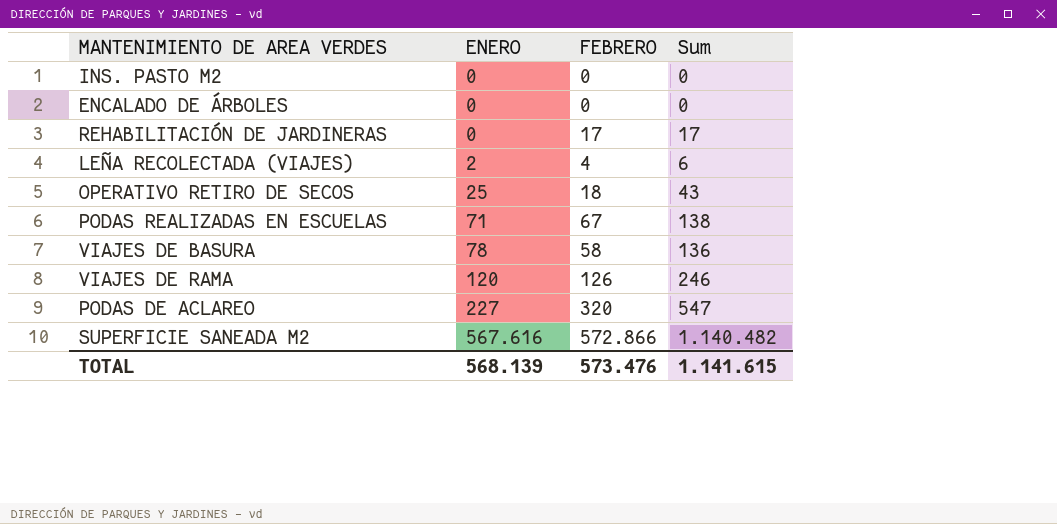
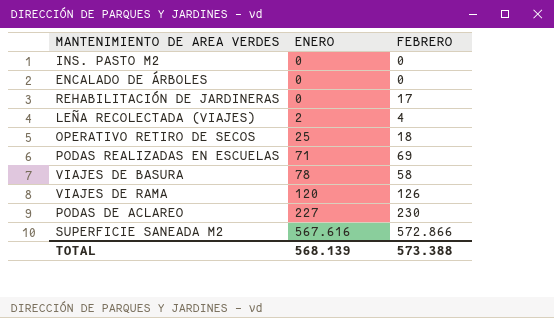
column Sum | formula: [ENERO] + [FEBRERO] -> none
PODAS REALIZADAS EN ESCUELAS | FEBRERO: 67 -> 69
PODAS DE ACLAREO | FEBRERO: 320 -> 230
TOTAL | FEBRERO: 573.476 -> 573.388

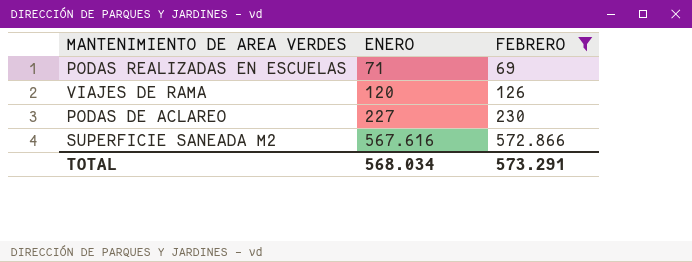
filter: none -> FEBRERO >= 69
TOTAL | ENERO: 568.139 -> 568.034
TOTAL | FEBRERO: 573.388 -> 573.291

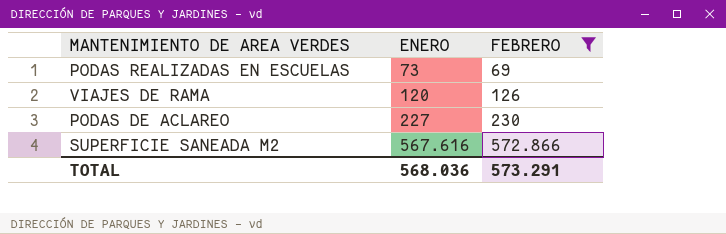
PODAS REALIZADAS EN ESCUELAS | ENERO: 71 -> 73
TOTAL | ENERO: 568.034 -> 568.036

